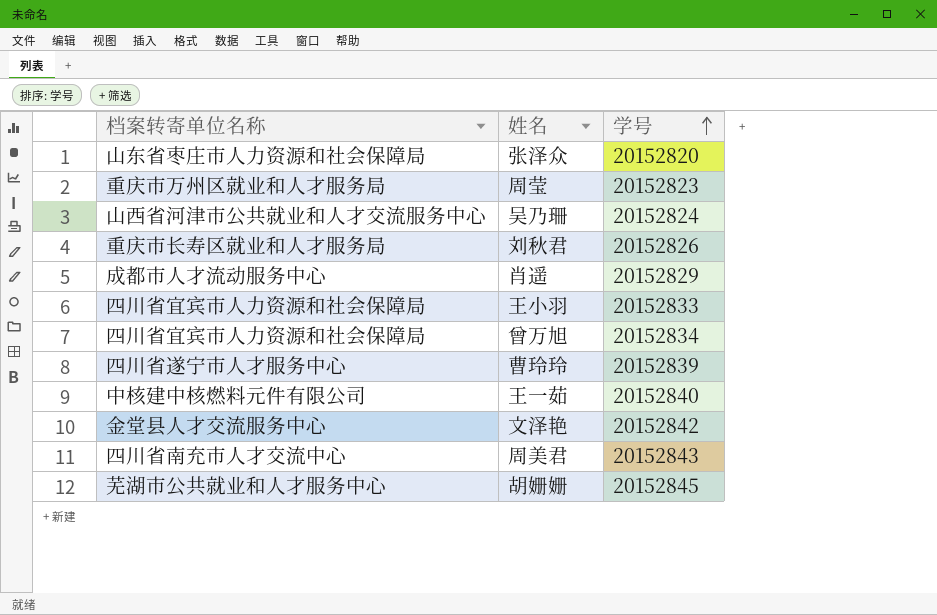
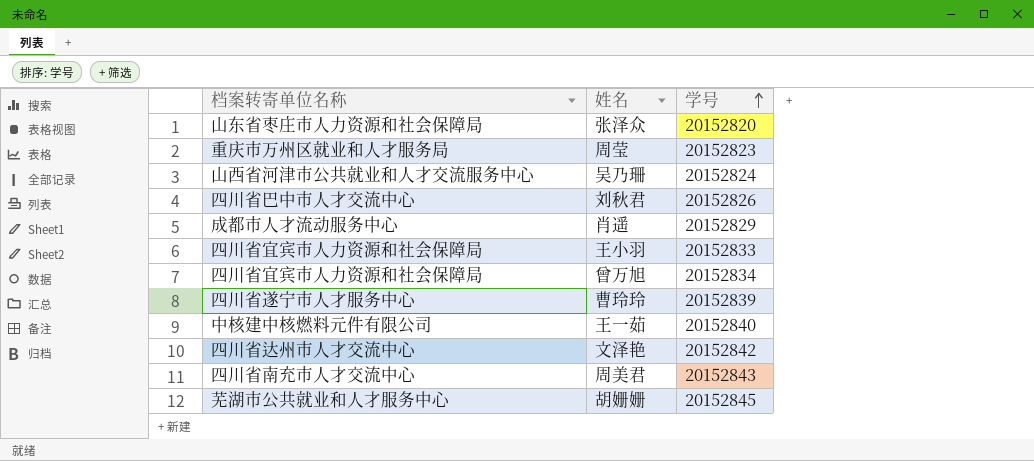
刘秋君 | 档案转寄单位名称: 重庆市长寿区就业和人才服务局 -> 四川省巴中市人才交流中心
文泽艳 | 档案转寄单位名称: 金堂县人才交流服务中心 -> 四川省达州市人才交流中心

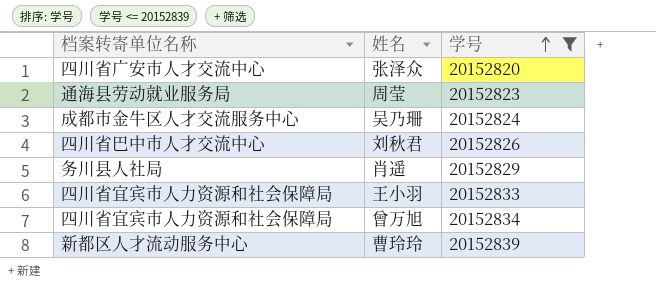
filter: none -> 学号 <= 20152839
张泽众 | 档案转寄单位名称: 山东省枣庄市人力资源和社会保障局 -> 四川省广安市人才交流中心
周莹 | 档案转寄单位名称: 重庆市万州区就业和人才服务局 -> 通海县劳动就业服务局
吴乃珊 | 档案转寄单位名称: 山西省河津市公共就业和人才交流服务中心 -> 成都市金牛区人才交流服务中心
肖遥 | 档案转寄单位名称: 成都市人才流动服务中心 -> 务川县人社局
曹玲玲 | 档案转寄单位名称: 四川省遂宁市人才服务中心 -> 新都区人才流动服务中心

